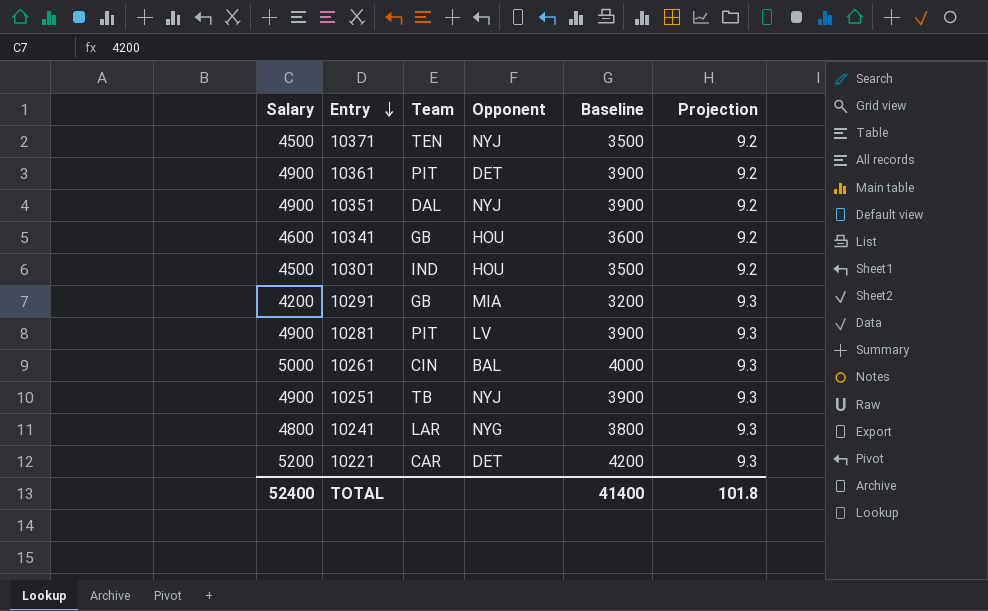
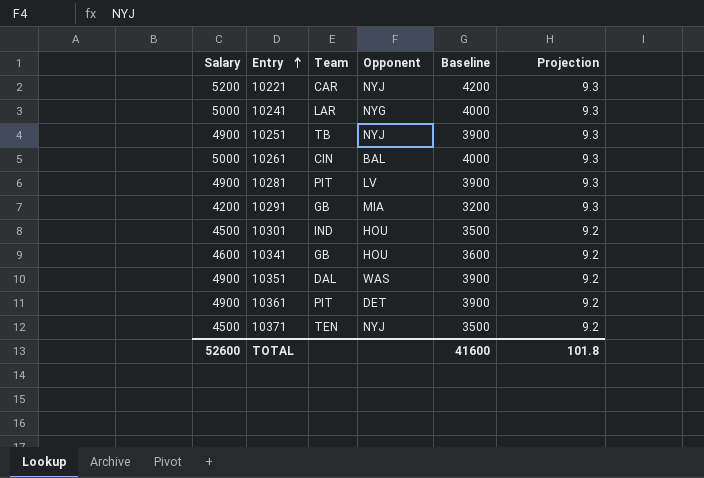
row order: Entry descending -> Entry ascending
10221 | Opponent: DET -> NYJ
10241 | Salary: 4800 -> 5000
10241 | Baseline: 3800 -> 4000
10351 | Opponent: NYJ -> WAS
TOTAL | Salary: 52400 -> 52600
TOTAL | Baseline: 41400 -> 41600

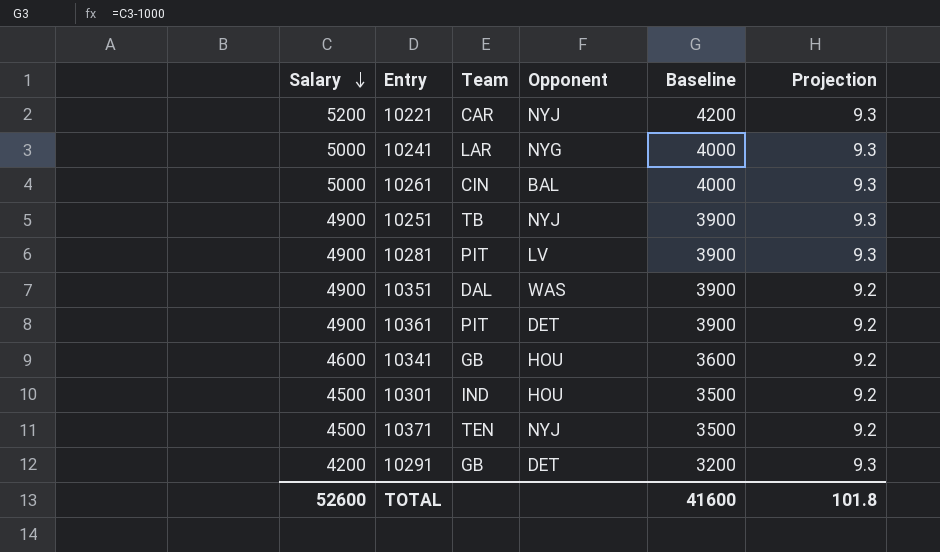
row order: Entry ascending -> Salary descending
10291 | Opponent: MIA -> DET

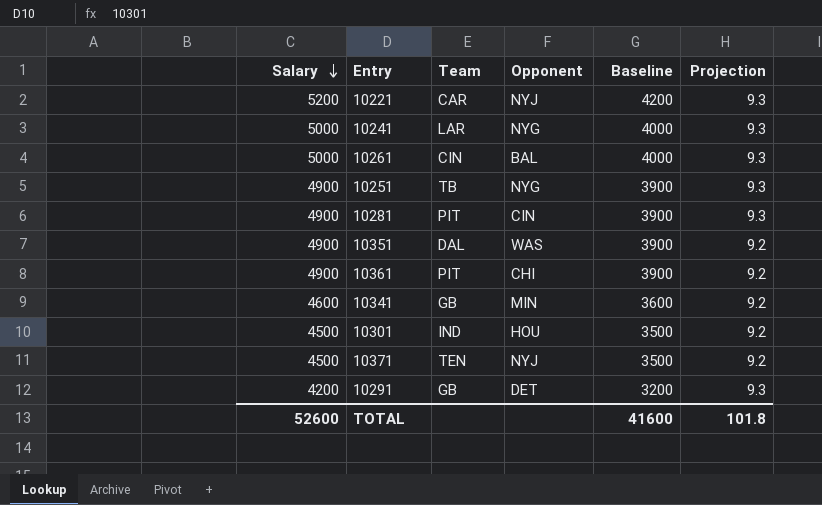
10251 | Opponent: NYJ -> NYG
10281 | Opponent: LV -> CIN
10361 | Opponent: DET -> CHI
10341 | Opponent: HOU -> MIN

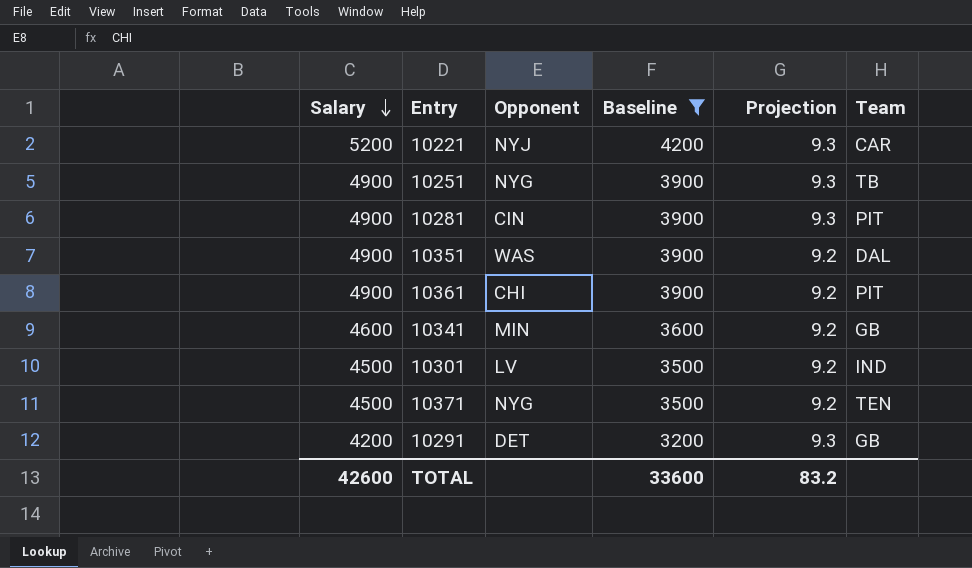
filter: none -> Baseline != 4000
column Team | position: 3 -> 6
10301 | Opponent: HOU -> LV
10371 | Opponent: NYJ -> NYG
TOTAL | Salary: 52600 -> 42600
TOTAL | Baseline: 41600 -> 33600
TOTAL | Projection: 101.8 -> 83.2

